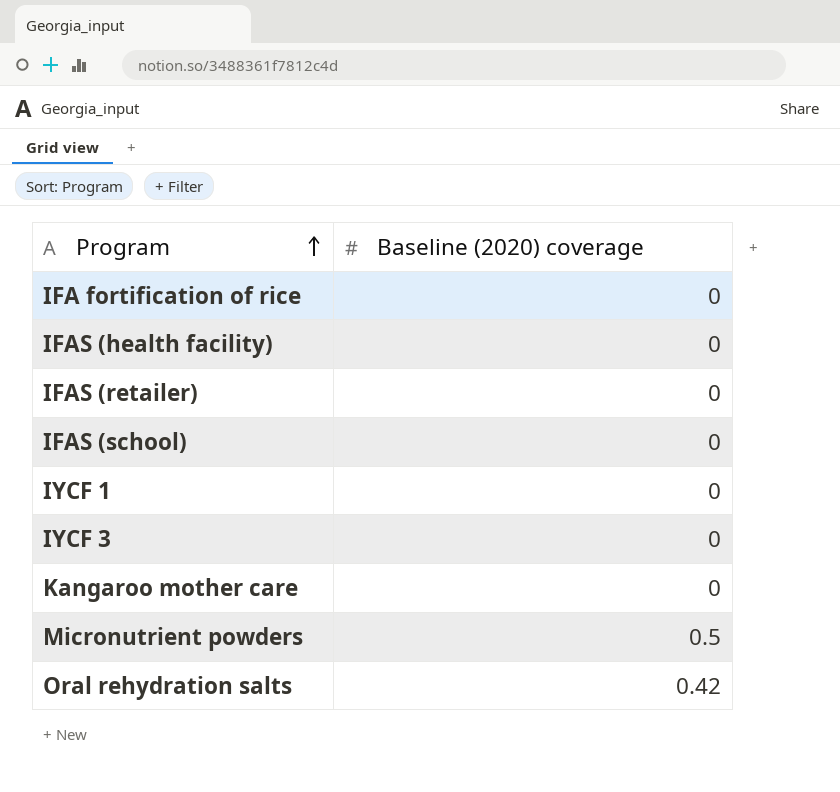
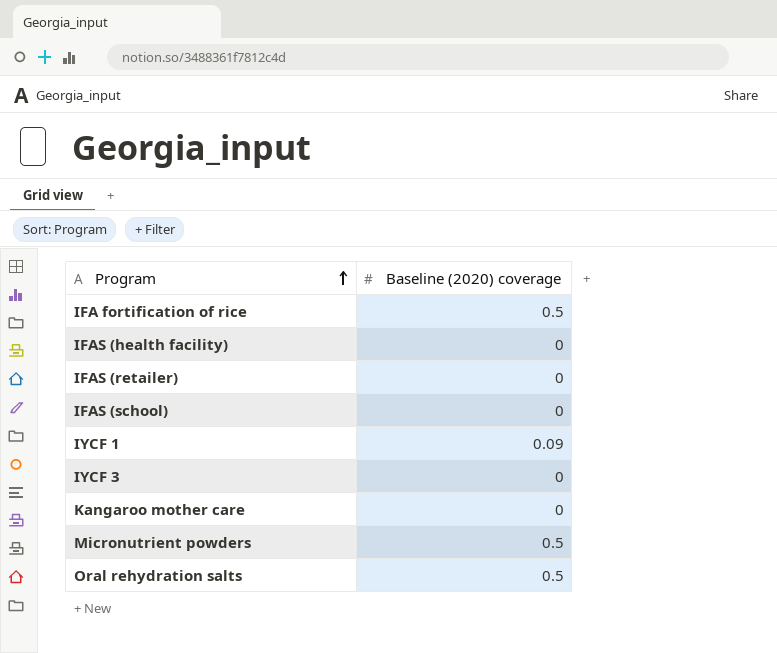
IFA fortification of rice | Baseline (2020) coverage: 0 -> 0.5
IYCF 1 | Baseline (2020) coverage: 0 -> 0.09
Oral rehydration salts | Baseline (2020) coverage: 0.42 -> 0.5

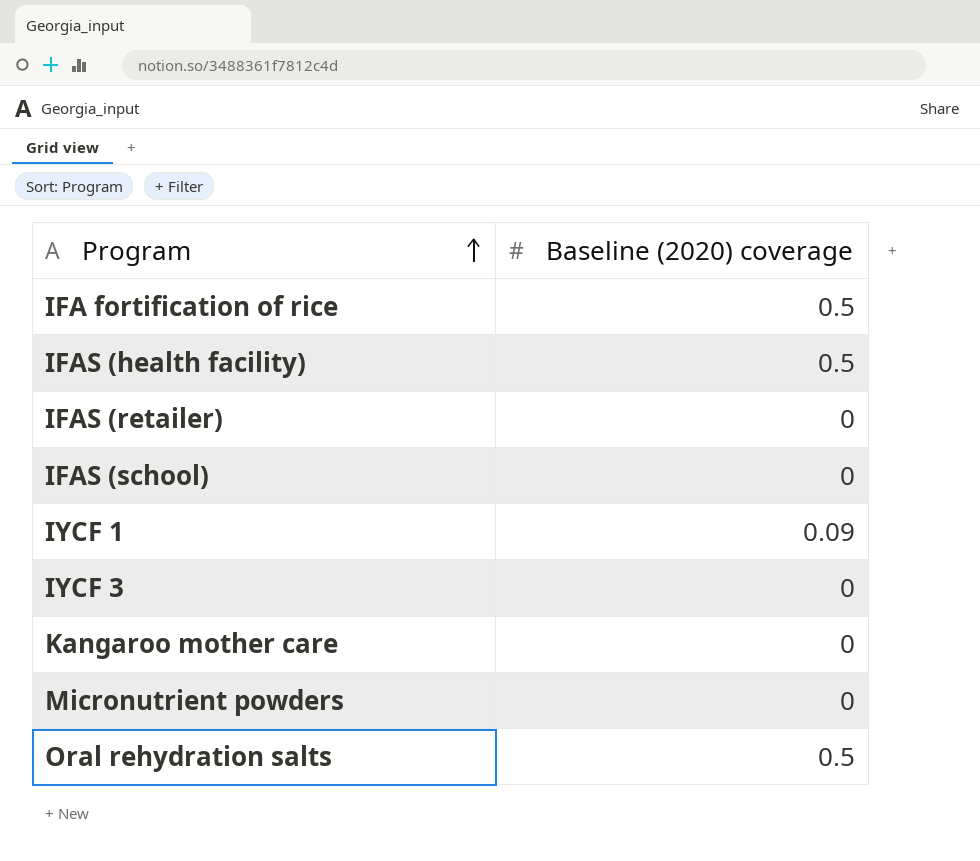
IFAS (health facility) | Baseline (2020) coverage: 0 -> 0.5
Micronutrient powders | Baseline (2020) coverage: 0.5 -> 0

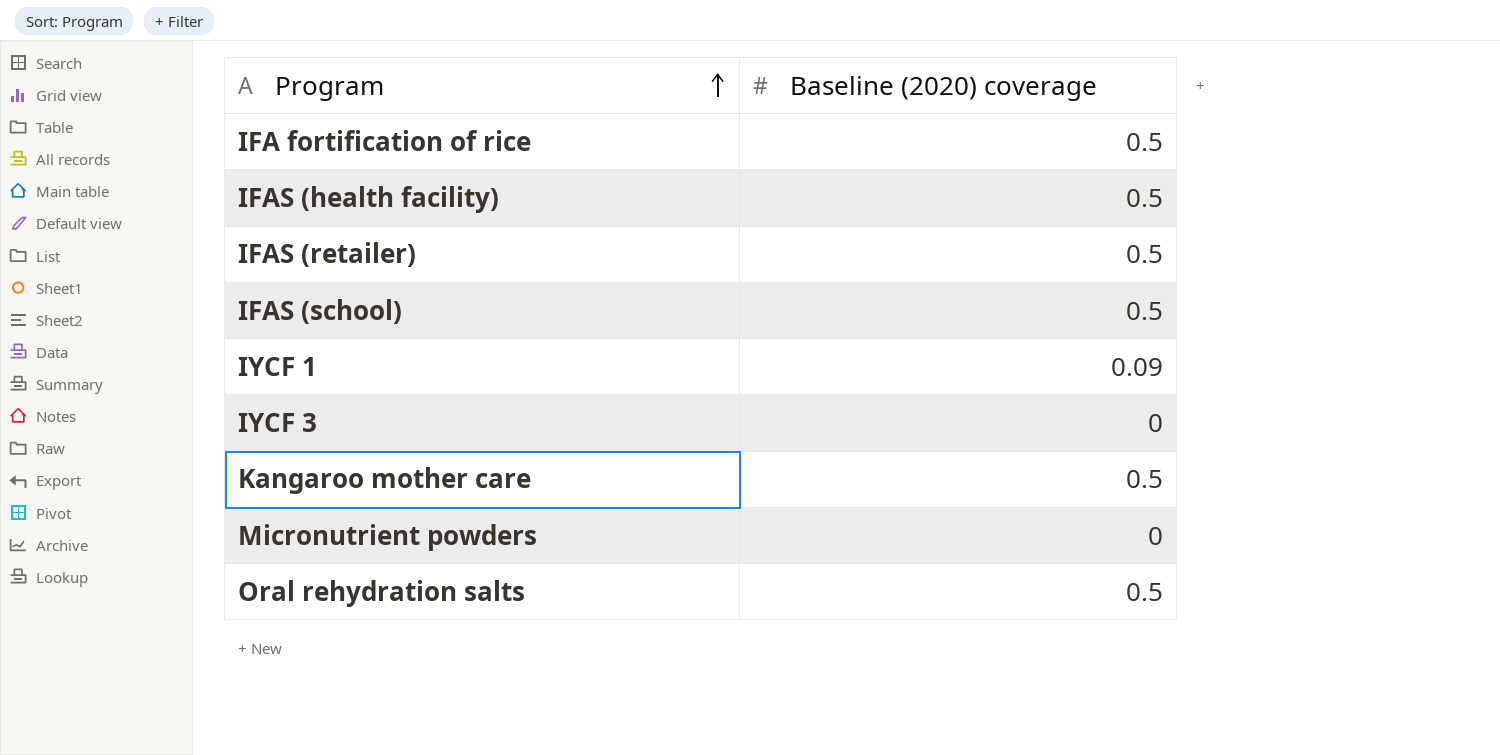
IFAS (retailer) | Baseline (2020) coverage: 0 -> 0.5
IFAS (school) | Baseline (2020) coverage: 0 -> 0.5
Kangaroo mother care | Baseline (2020) coverage: 0 -> 0.5

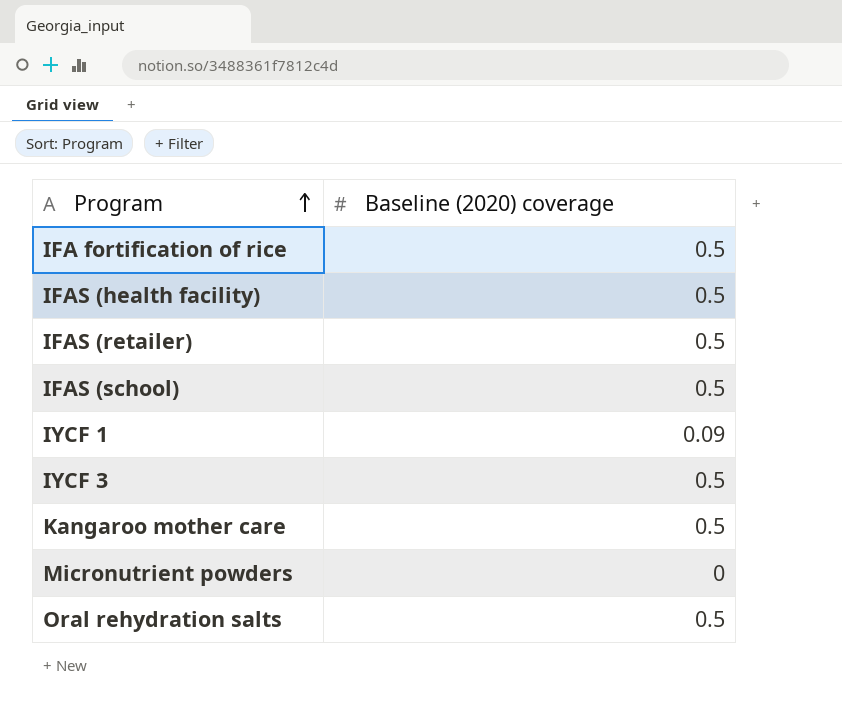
IYCF 3 | Baseline (2020) coverage: 0 -> 0.5

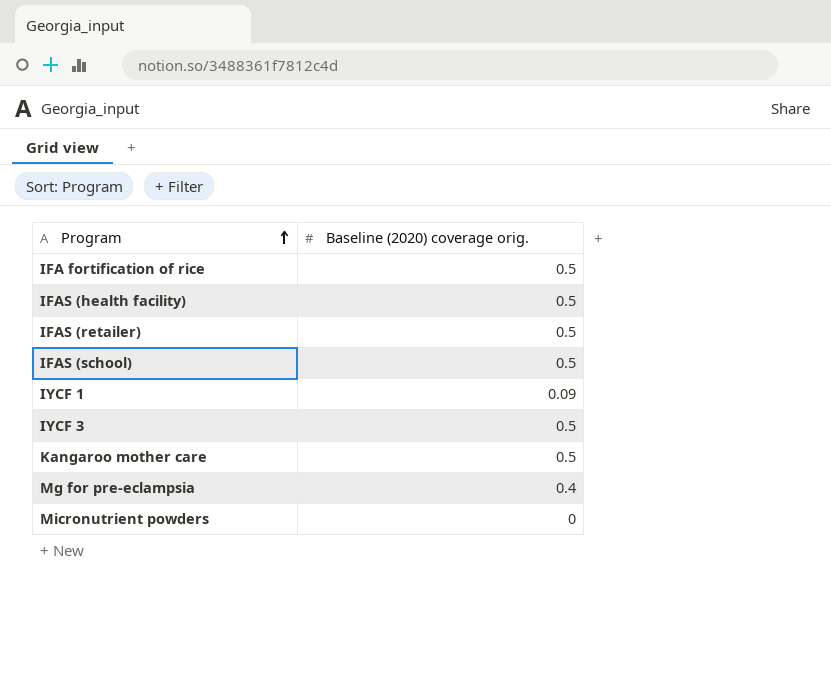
column name: Baseline (2020) coverage -> Baseline (2020) coverage orig.
row Oral rehydration salts: 0.5 -> none
row Mg for pre-eclampsia: none -> 0.4

